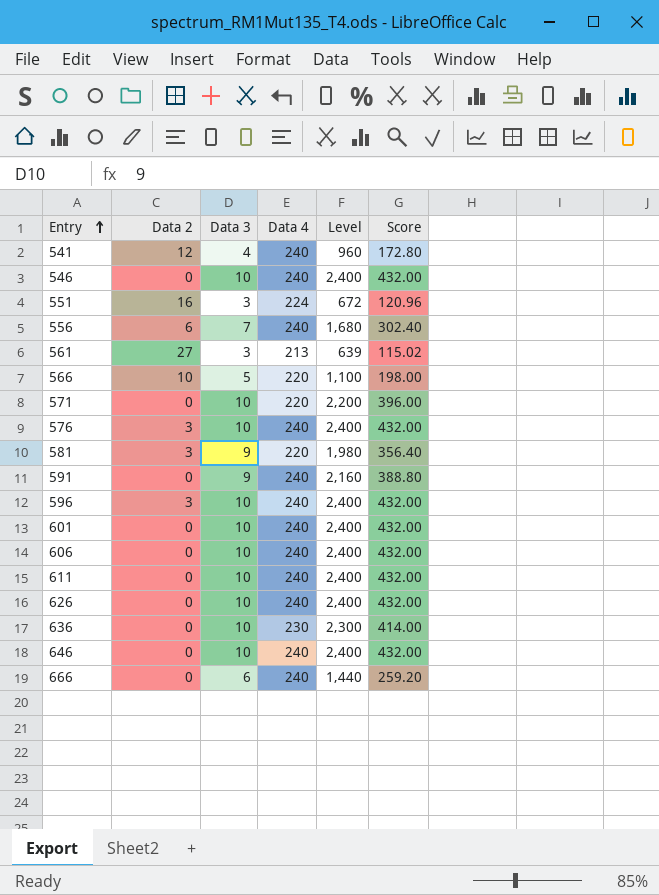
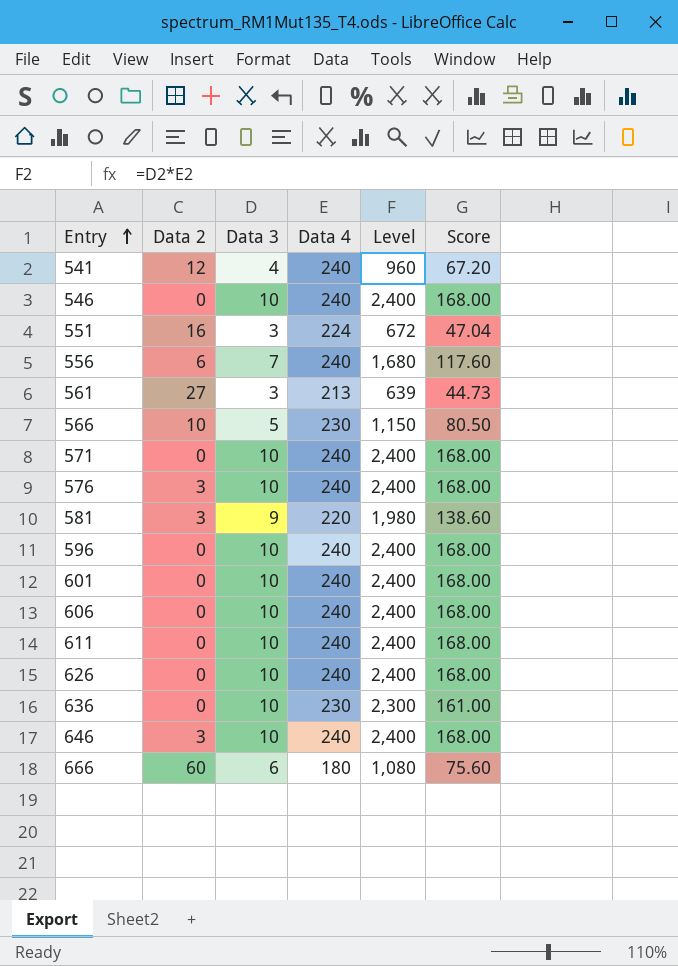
column Score | formula: [Level] * 0.18 -> [Level] * 0.07
row 591: 0 | 9 | 240 | 2,160 | 388.80 -> none
566 | Data 4: 220 -> 230
566 | Level: 1,100 -> 1,150
571 | Data 4: 220 -> 240
571 | Level: 2,200 -> 2,400
596 | Data 2: 3 -> 0
646 | Data 2: 0 -> 3
666 | Data 2: 0 -> 60
666 | Data 4: 240 -> 180
666 | Level: 1,440 -> 1,080

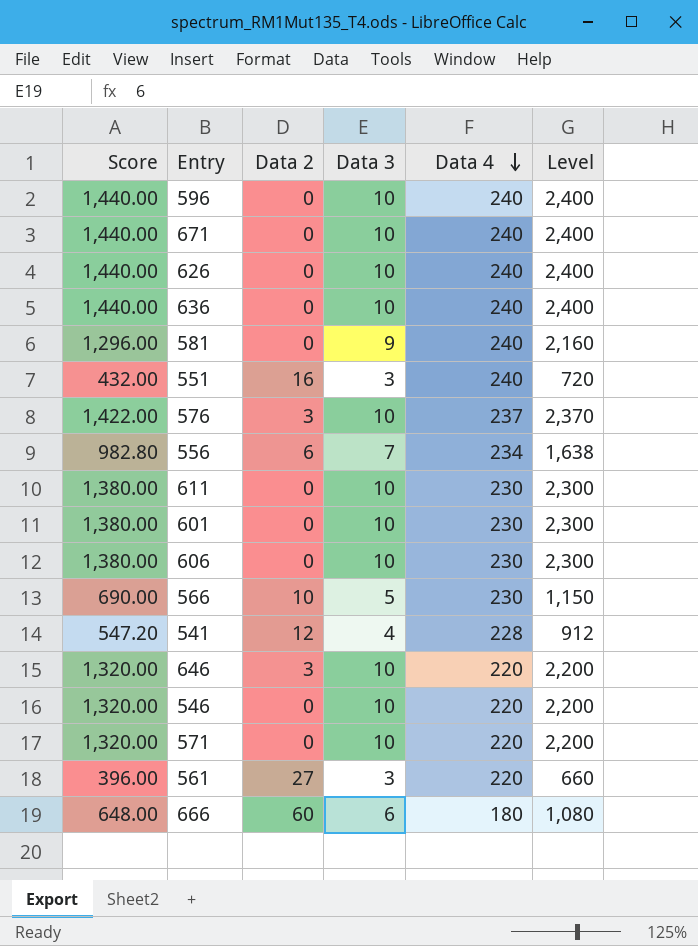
row order: Entry ascending -> Data 4 descending
column Score | formula: [Level] * 0.07 -> [Level] * 0.6
column Score | position: 6 -> 1
row 671: none -> 1,440.00 | 0 | 10 | 240 | 2,400
636 | Data 4: 230 -> 240
636 | Level: 2,300 -> 2,400
581 | Data 2: 3 -> 0
581 | Data 4: 220 -> 240
581 | Level: 1,980 -> 2,160
551 | Data 4: 224 -> 240
551 | Level: 672 -> 720
576 | Data 4: 240 -> 237
576 | Level: 2,400 -> 2,370
556 | Data 4: 240 -> 234
556 | Level: 1,680 -> 1,638
611 | Data 4: 240 -> 230
611 | Level: 2,400 -> 2,300
601 | Data 4: 240 -> 230
601 | Level: 2,400 -> 2,300
606 | Data 4: 240 -> 230
606 | Level: 2,400 -> 2,300
541 | Data 4: 240 -> 228
541 | Level: 960 -> 912
646 | Data 4: 240 -> 220
646 | Level: 2,400 -> 2,200
546 | Data 4: 240 -> 220
546 | Level: 2,400 -> 2,200
571 | Data 4: 240 -> 220
571 | Level: 2,400 -> 2,200
561 | Data 4: 213 -> 220
561 | Level: 639 -> 660

